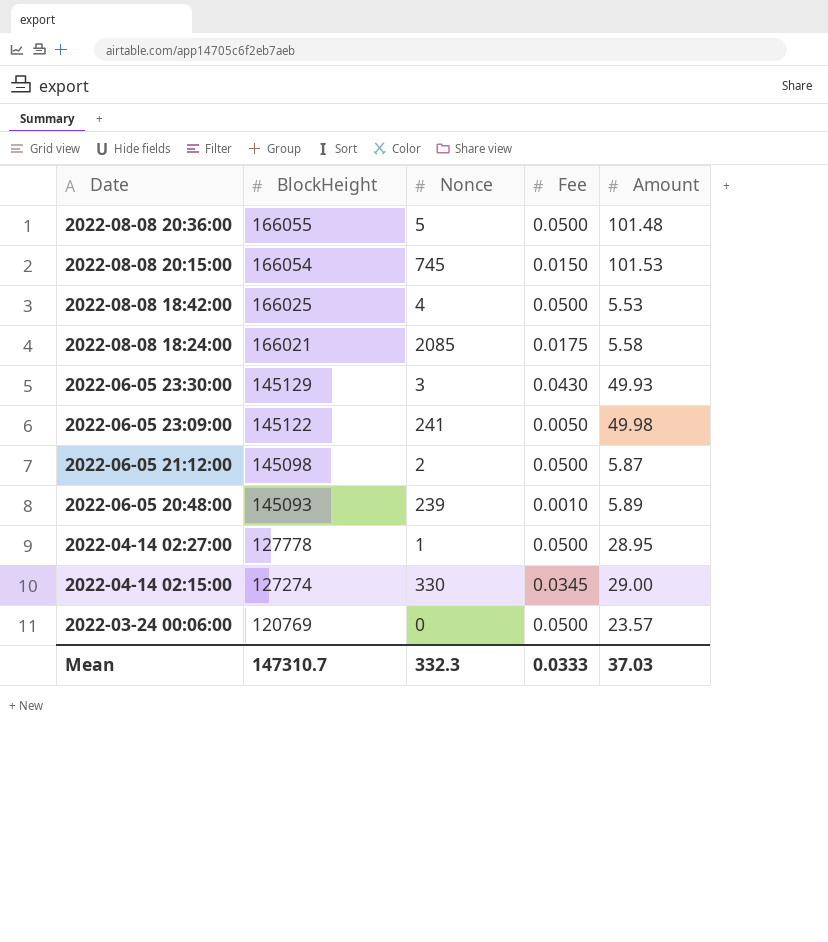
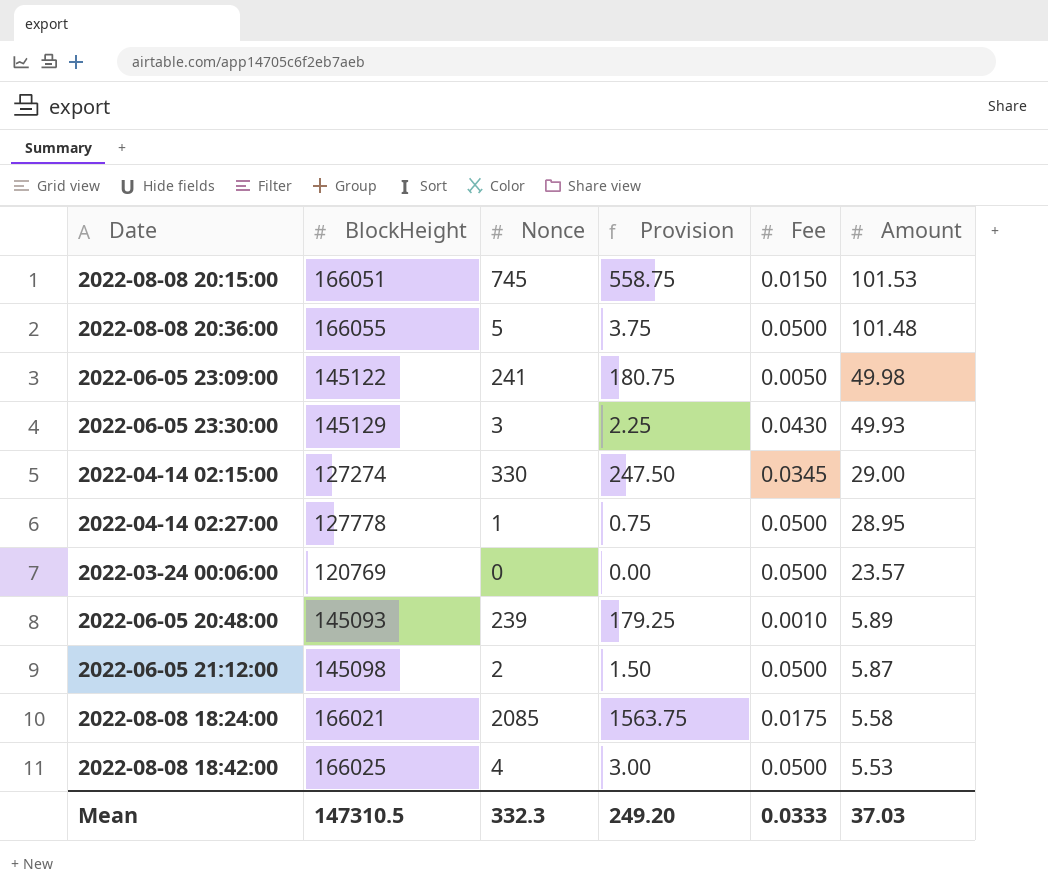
row order: Date descending -> Amount descending
column Provision | formula: none -> [Nonce] * 0.75
2022-08-08 20:15:00 | BlockHeight: 166054 -> 166051
Mean | BlockHeight: 147310.7 -> 147310.5

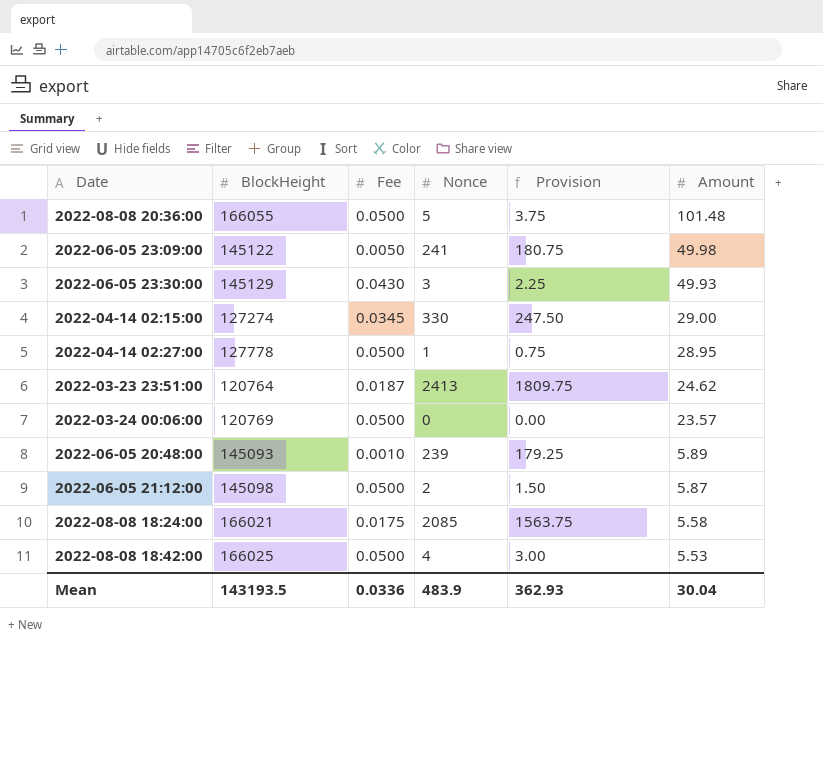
column Fee | position: 5 -> 3
row 2022-08-08 20:15:00: 166051 | 745 | 558.75 | 0.0150 | 101.53 -> none
row 2022-03-23 23:51:00: none -> 120764 | 0.0187 | 2413 | 1809.75 | 24.62
Mean | BlockHeight: 147310.5 -> 143193.5
Mean | Fee: 0.0333 -> 0.0336
Mean | Nonce: 332.3 -> 483.9
Mean | Provision: 249.20 -> 362.93
Mean | Amount: 37.03 -> 30.04

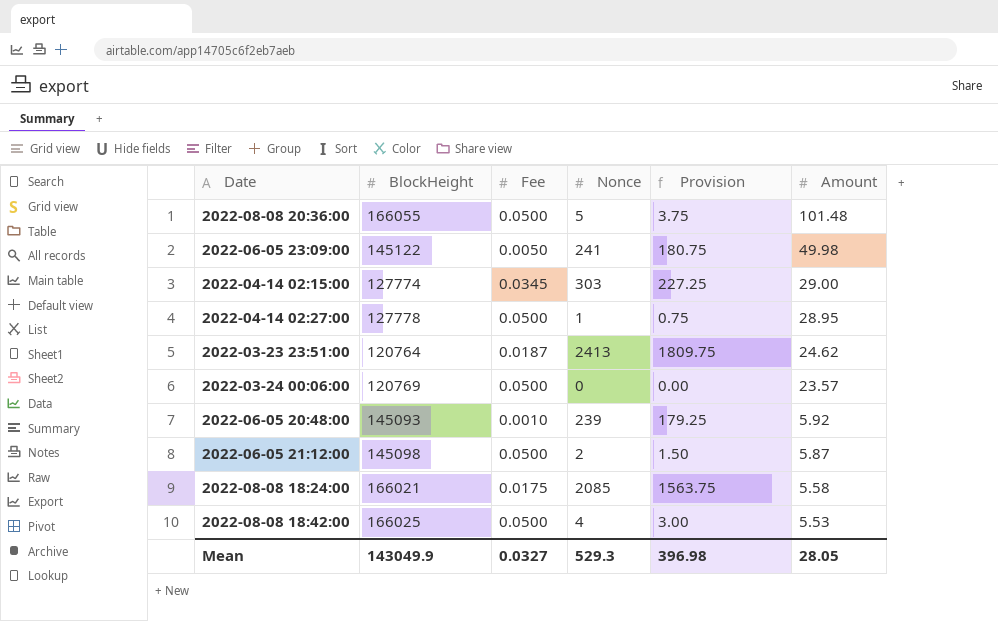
row 2022-06-05 23:30:00: 145129 | 0.0430 | 3 | 2.25 | 49.93 -> none
2022-04-14 02:15:00 | BlockHeight: 127274 -> 127774
2022-04-14 02:15:00 | Nonce: 330 -> 303
2022-04-14 02:15:00 | Provision: 247.50 -> 227.25
2022-06-05 20:48:00 | Amount: 5.89 -> 5.92
Mean | BlockHeight: 143193.5 -> 143049.9
Mean | Fee: 0.0336 -> 0.0327
Mean | Nonce: 483.9 -> 529.3
Mean | Provision: 362.93 -> 396.98
Mean | Amount: 30.04 -> 28.05

